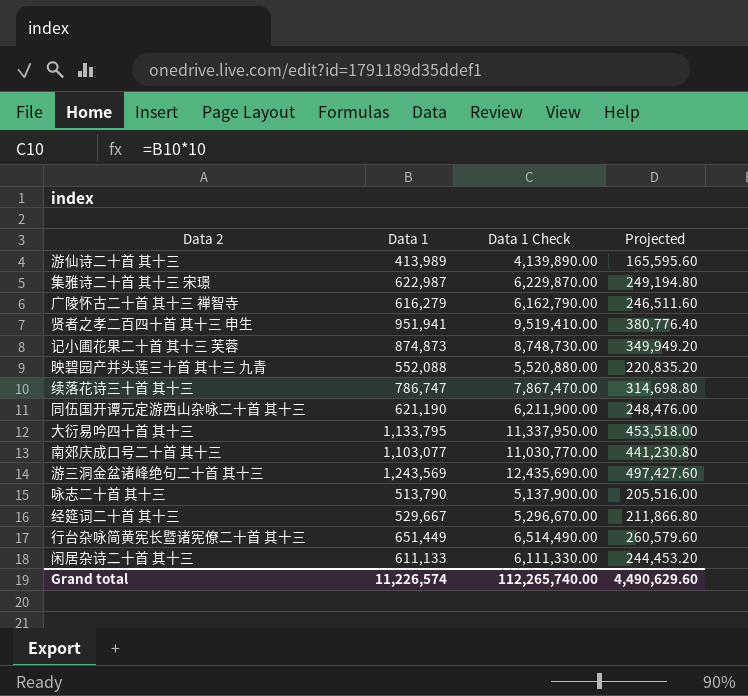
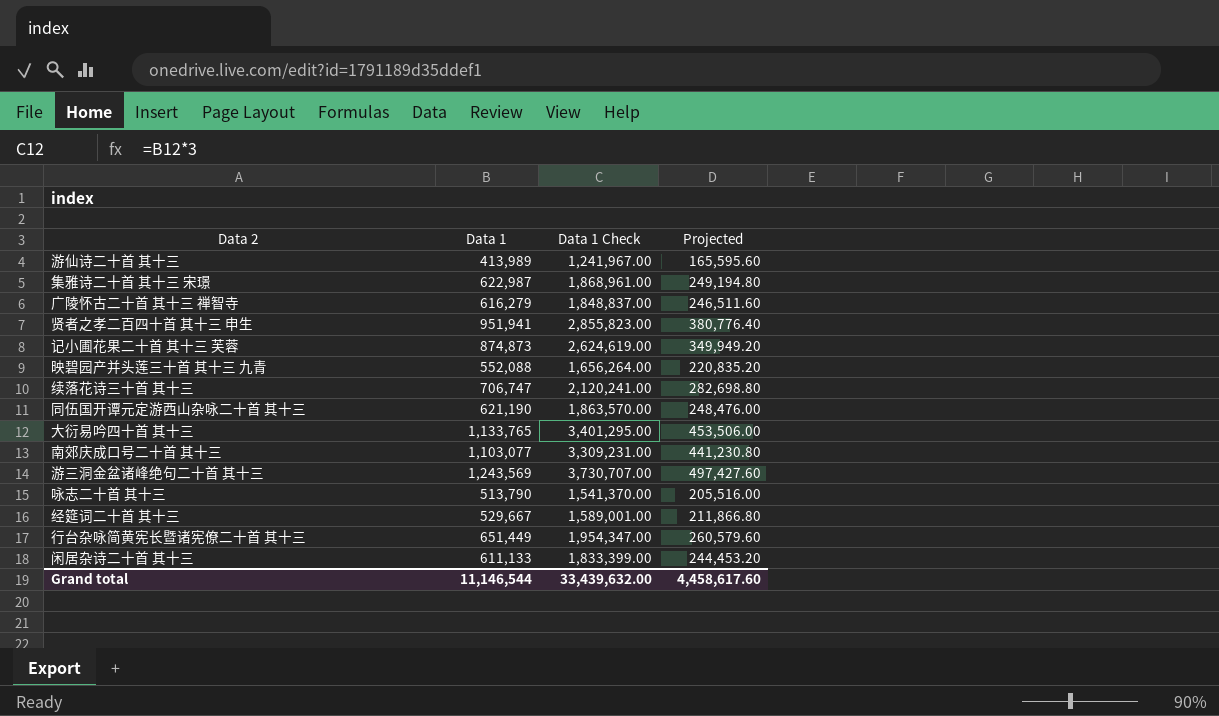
column Data 1 Check | formula: [Data 1] * 10 -> [Data 1] * 3
续落花诗三十首 其十三 | Data 1: 786,747 -> 706,747
续落花诗三十首 其十三 | Projected: 314,698.80 -> 282,698.80
大衍易吟四十首 其十三 | Data 1: 1,133,795 -> 1,133,765
大衍易吟四十首 其十三 | Projected: 453,518.00 -> 453,506.00
Grand total | Data 1: 11,226,574 -> 11,146,544
Grand total | Data 1 Check: 112,265,740.00 -> 33,439,632.00
Grand total | Projected: 4,490,629.60 -> 4,458,617.60

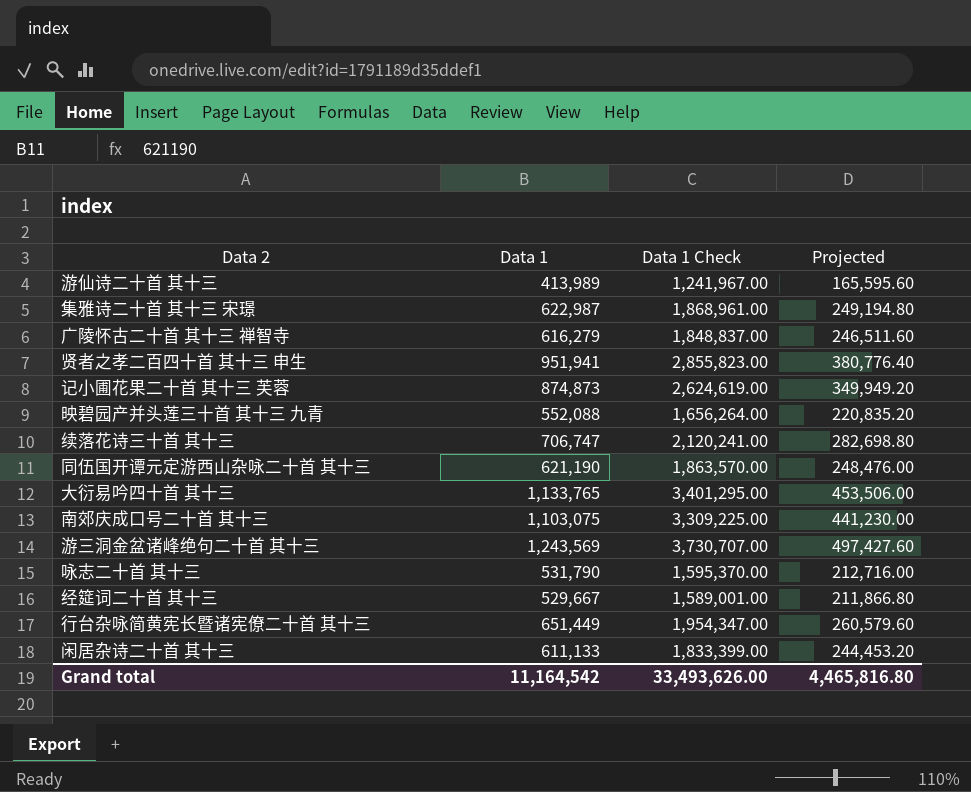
南郊庆成口号二十首 其十三 | Data 1: 1,103,077 -> 1,103,075
南郊庆成口号二十首 其十三 | Data 1 Check: 3,309,231.00 -> 3,309,225.00
南郊庆成口号二十首 其十三 | Projected: 441,230.80 -> 441,230.00
咏志二十首 其十三 | Data 1: 513,790 -> 531,790
咏志二十首 其十三 | Data 1 Check: 1,541,370.00 -> 1,595,370.00
咏志二十首 其十三 | Projected: 205,516.00 -> 212,716.00
Grand total | Data 1: 11,146,544 -> 11,164,542
Grand total | Data 1 Check: 33,439,632.00 -> 33,493,626.00
Grand total | Projected: 4,458,617.60 -> 4,465,816.80

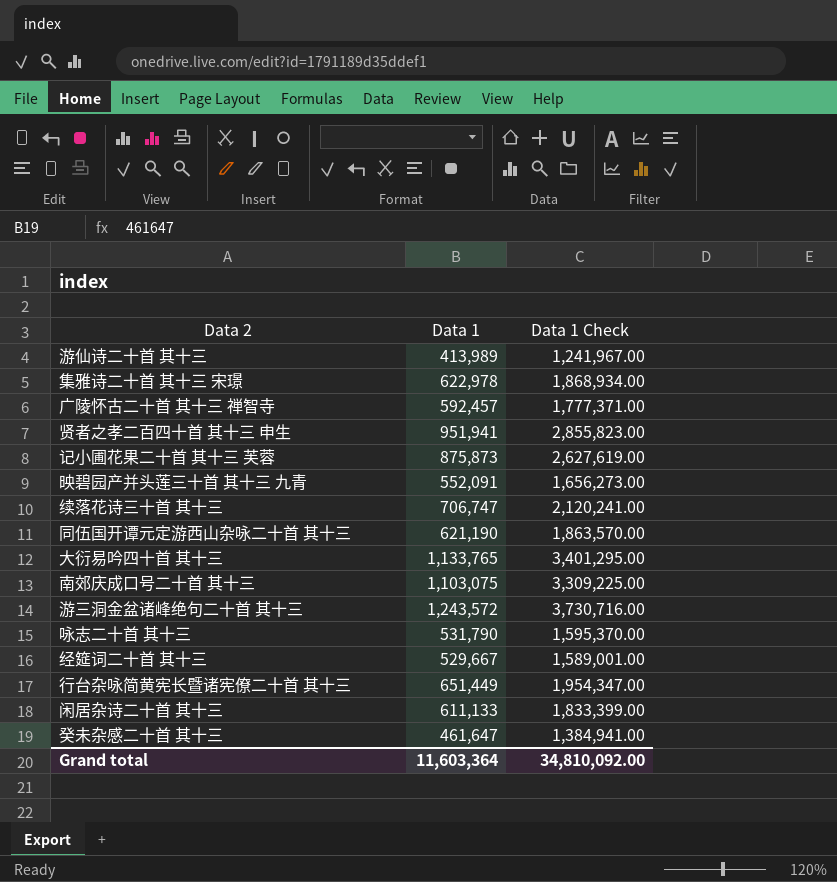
column Projected | formula: [Data 1] * 0.4 -> none
集雅诗二十首 其十三 宋璟 | Data 1: 622,987 -> 622,978
集雅诗二十首 其十三 宋璟 | Data 1 Check: 1,868,961.00 -> 1,868,934.00
广陵怀古二十首 其十三 禅智寺 | Data 1: 616,279 -> 592,457
广陵怀古二十首 其十三 禅智寺 | Data 1 Check: 1,848,837.00 -> 1,777,371.00
记小圃花果二十首 其十三 芙蓉 | Data 1: 874,873 -> 875,873
记小圃花果二十首 其十三 芙蓉 | Data 1 Check: 2,624,619.00 -> 2,627,619.00
映碧园产并头莲三十首 其十三 九青 | Data 1: 552,088 -> 552,091
映碧园产并头莲三十首 其十三 九青 | Data 1 Check: 1,656,264.00 -> 1,656,273.00
游三洞金盆诸峰绝句二十首 其十三 | Data 1: 1,243,569 -> 1,243,572
游三洞金盆诸峰绝句二十首 其十三 | Data 1 Check: 3,730,707.00 -> 3,730,716.00
row 癸未杂感二十首 其十三: none -> 461,647 | 1,384,941.00
Grand total | Data 1: 11,164,542 -> 11,603,364
Grand total | Data 1 Check: 33,493,626.00 -> 34,810,092.00

